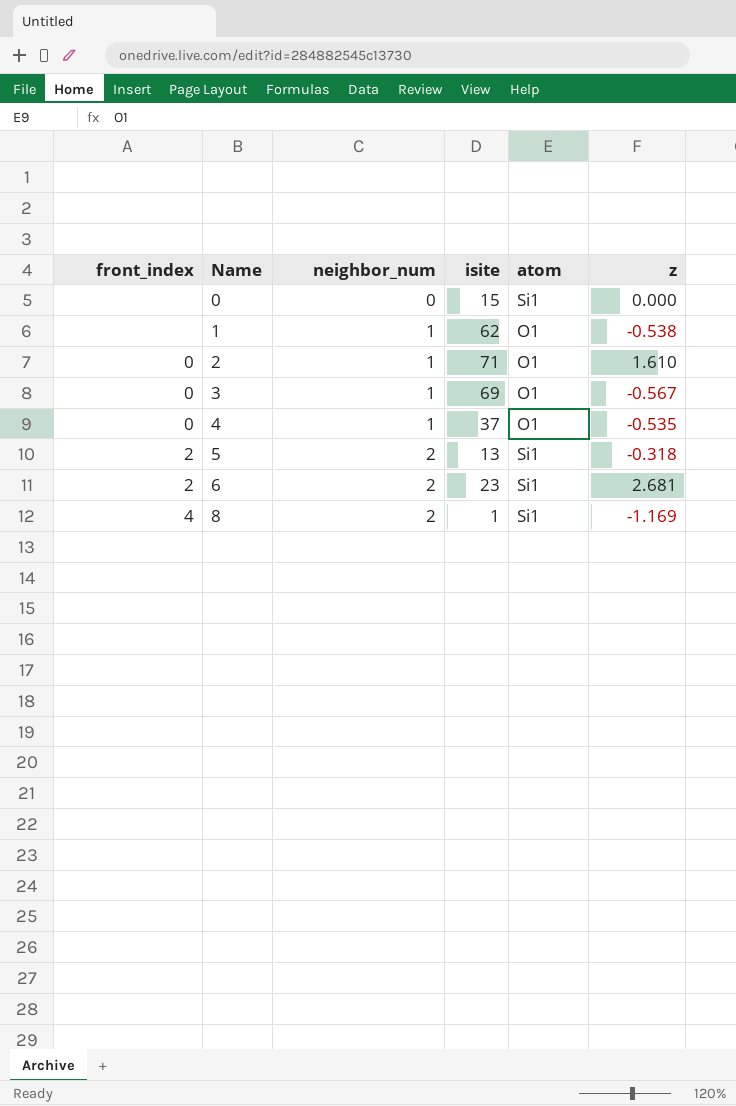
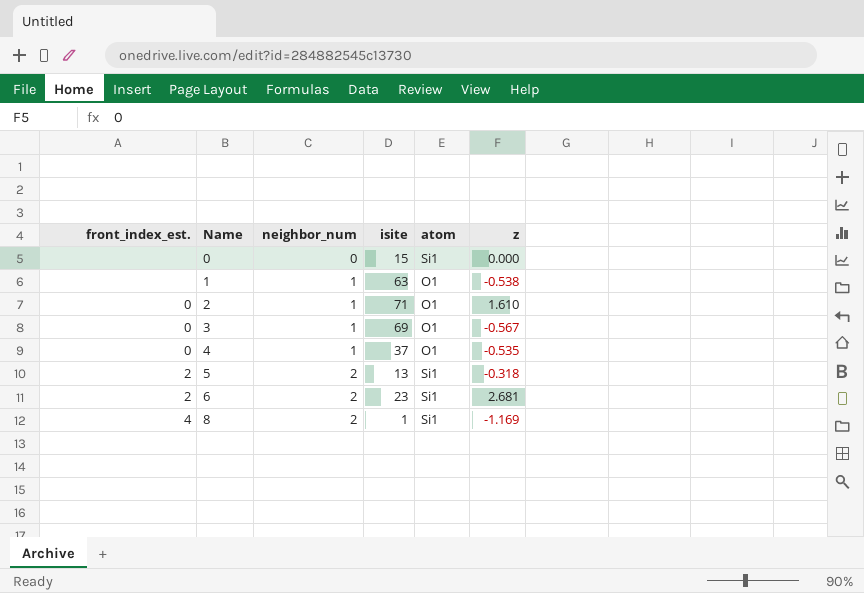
column name: front_index -> front_index_est.
1 | isite: 62 -> 63

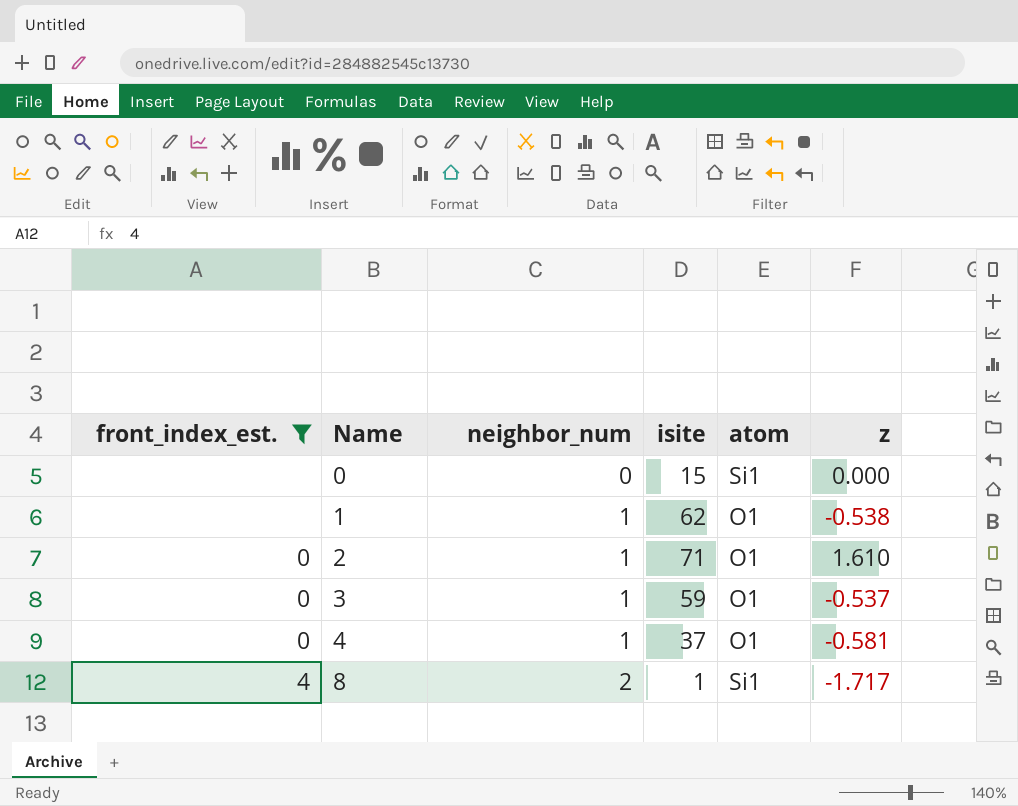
filter: none -> front_index_est. != 2
1 | isite: 63 -> 62
3 | isite: 69 -> 59
3 | z: -0.567 -> -0.537
4 | z: -0.535 -> -0.581
8 | z: -1.169 -> -1.717

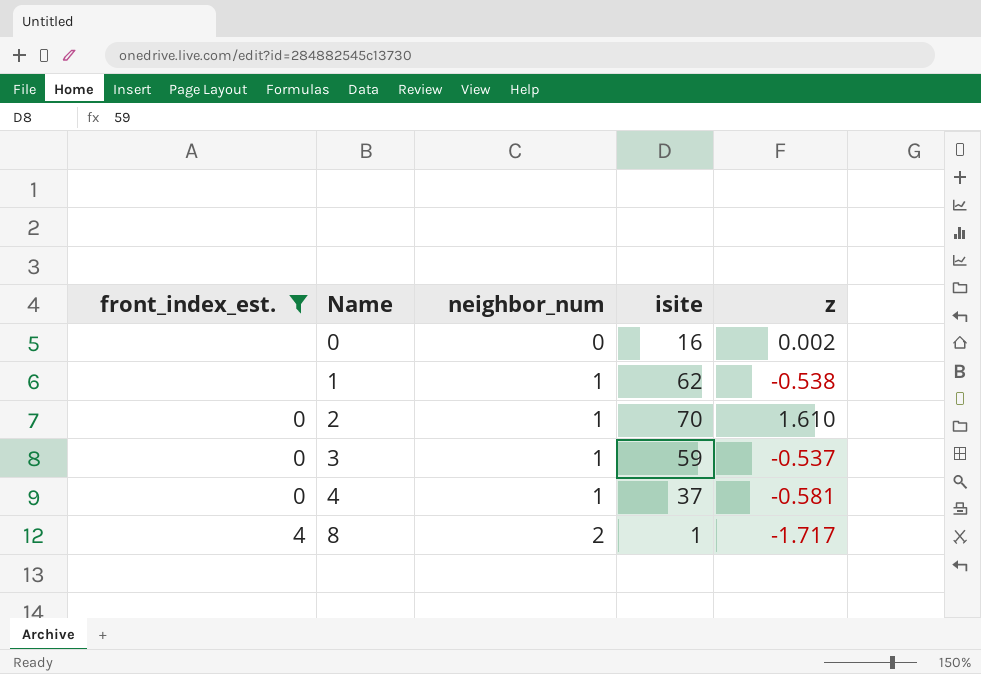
column atom | position: 5 -> none
0 | isite: 15 -> 16
0 | z: 0.000 -> 0.002
2 | isite: 71 -> 70

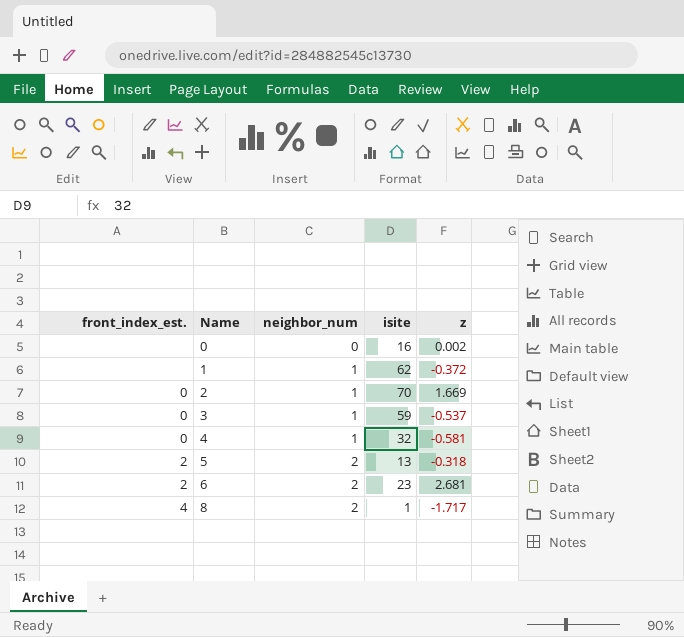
filter: front_index_est. != 2 -> none
1 | z: -0.538 -> -0.372
2 | z: 1.610 -> 1.669
4 | isite: 37 -> 32

